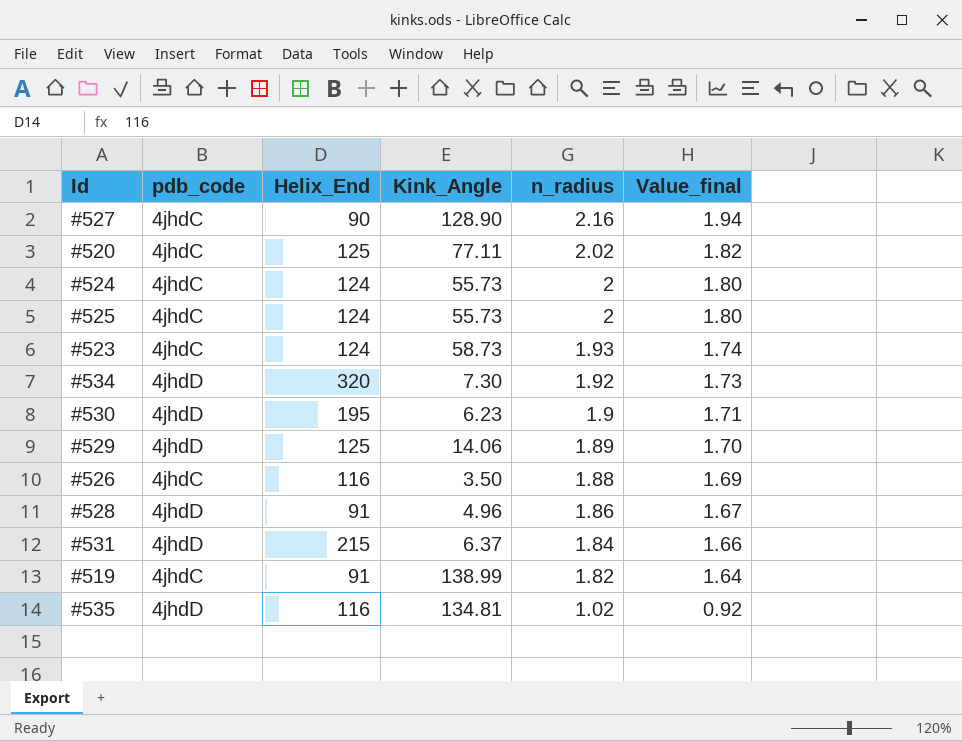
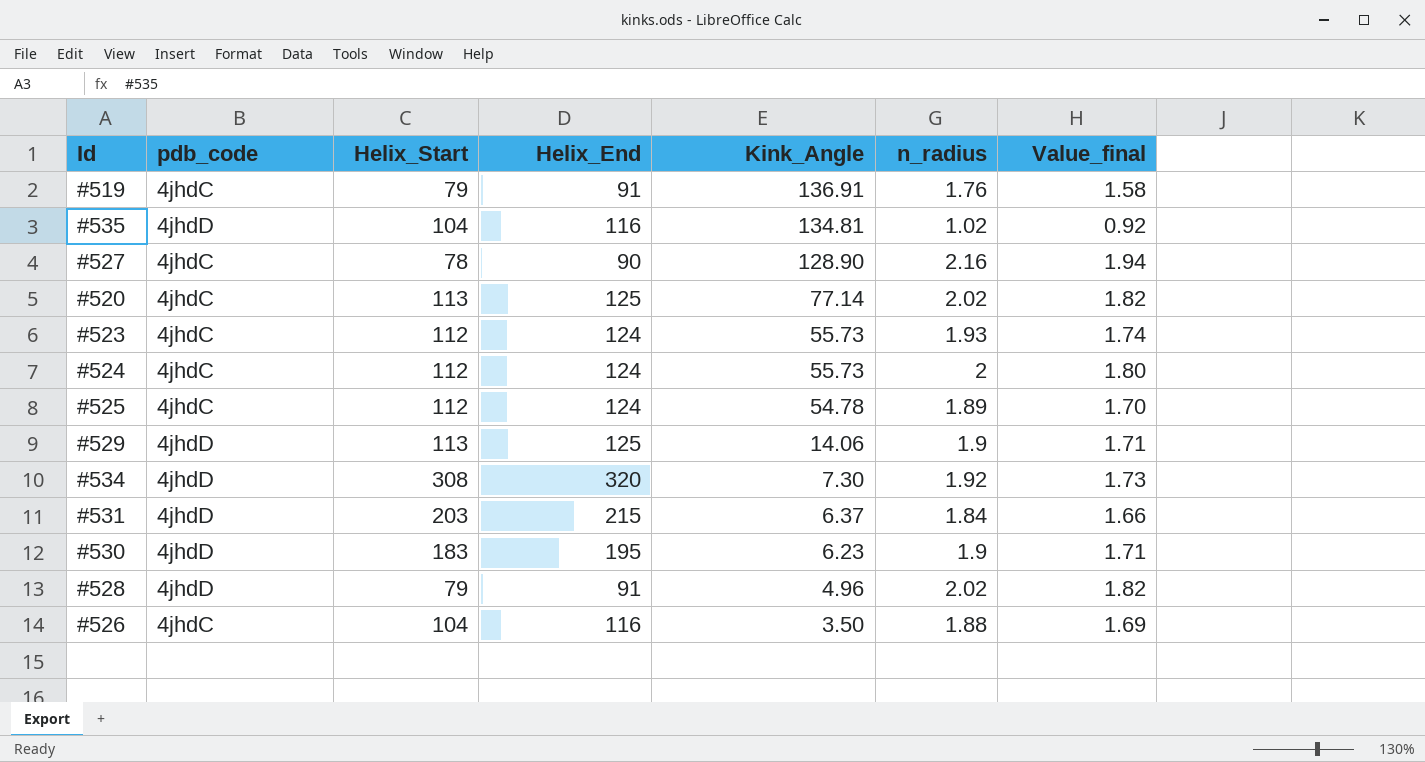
row order: n_radius descending -> Kink_Angle descending
column Helix_Start | position: none -> 3
#519 | Kink_Angle: 138.99 -> 136.91
#519 | n_radius: 1.82 -> 1.76
#519 | Value_final: 1.64 -> 1.58
#520 | Kink_Angle: 77.11 -> 77.14
#523 | Kink_Angle: 58.73 -> 55.73
#525 | Kink_Angle: 55.73 -> 54.78
#525 | n_radius: 2 -> 1.89
#525 | Value_final: 1.80 -> 1.70
#529 | n_radius: 1.89 -> 1.9
#529 | Value_final: 1.70 -> 1.71
#528 | n_radius: 1.86 -> 2.02
#528 | Value_final: 1.67 -> 1.82

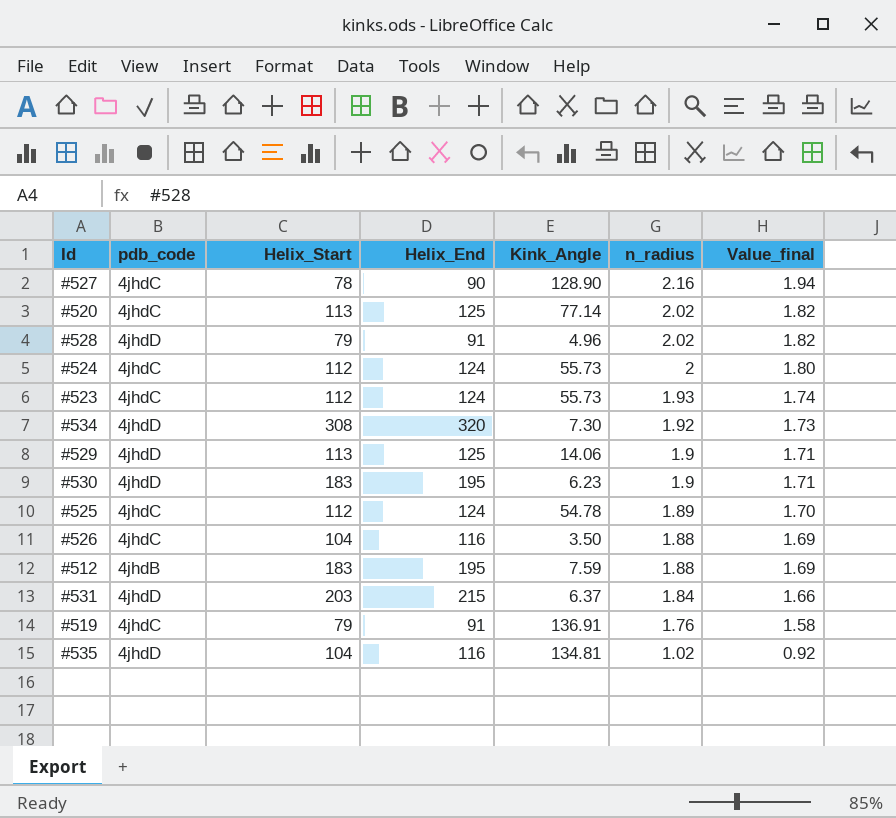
row order: Kink_Angle descending -> n_radius descending
row #512: none -> 4jhdB | 183 | 195 | 7.59 | 1.88 | 1.69

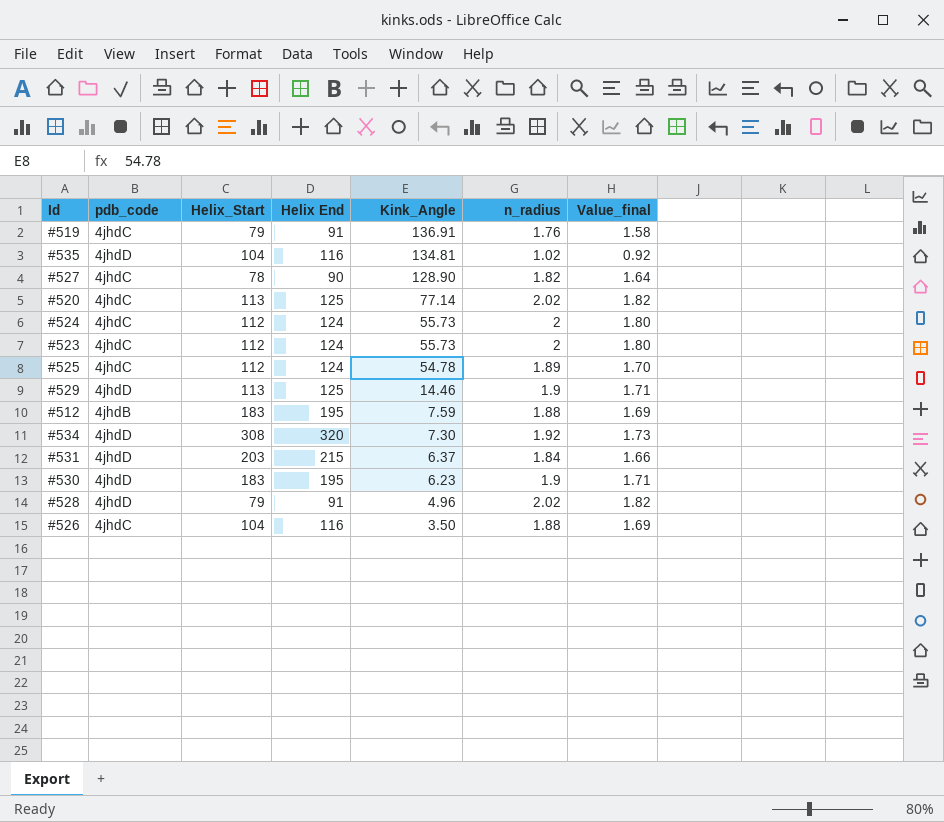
row order: n_radius descending -> Kink_Angle descending
column name: Helix_End -> Helix End
#527 | n_radius: 2.16 -> 1.82
#527 | Value_final: 1.94 -> 1.64
#523 | n_radius: 1.93 -> 2
#523 | Value_final: 1.74 -> 1.80
#529 | Kink_Angle: 14.06 -> 14.46

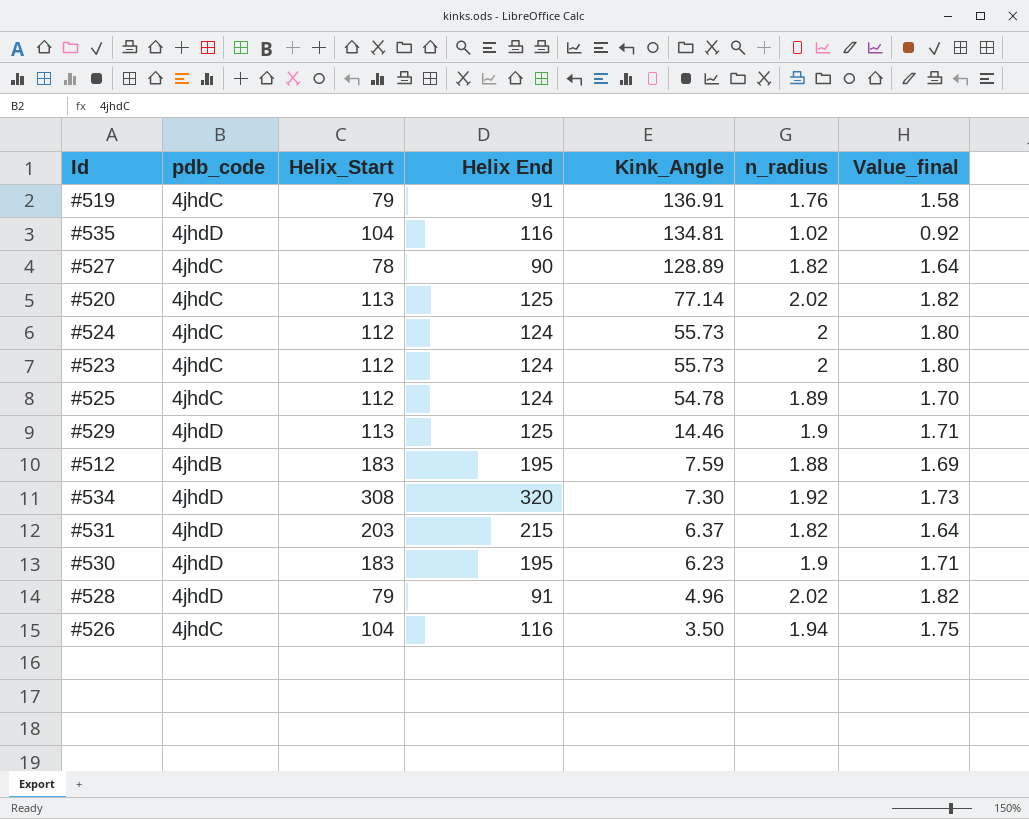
#527 | Kink_Angle: 128.90 -> 128.89
#531 | n_radius: 1.84 -> 1.82
#531 | Value_final: 1.66 -> 1.64
#526 | n_radius: 1.88 -> 1.94
#526 | Value_final: 1.69 -> 1.75

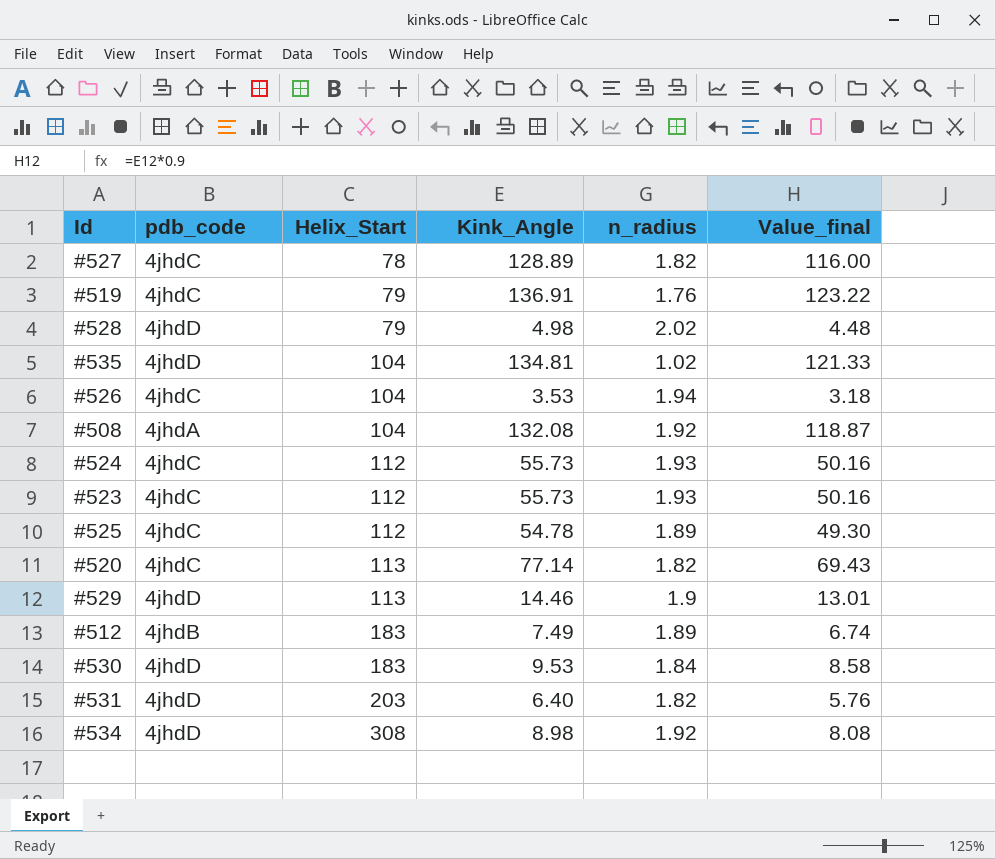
row order: Kink_Angle descending -> Helix_Start ascending
column Helix End | position: 4 -> none
column Value_final | formula: [n_radius] * 0.9 -> [Kink_Angle] * 0.9
#528 | Kink_Angle: 4.96 -> 4.98
#526 | Kink_Angle: 3.50 -> 3.53
row #508: none -> 4jhdA | 104 | 132.08 | 1.92 | 118.87
#524 | n_radius: 2 -> 1.93
#523 | n_radius: 2 -> 1.93
#520 | n_radius: 2.02 -> 1.82
#512 | Kink_Angle: 7.59 -> 7.49
#512 | n_radius: 1.88 -> 1.89
#530 | Kink_Angle: 6.23 -> 9.53
#530 | n_radius: 1.9 -> 1.84
#531 | Kink_Angle: 6.37 -> 6.40
#534 | Kink_Angle: 7.30 -> 8.98

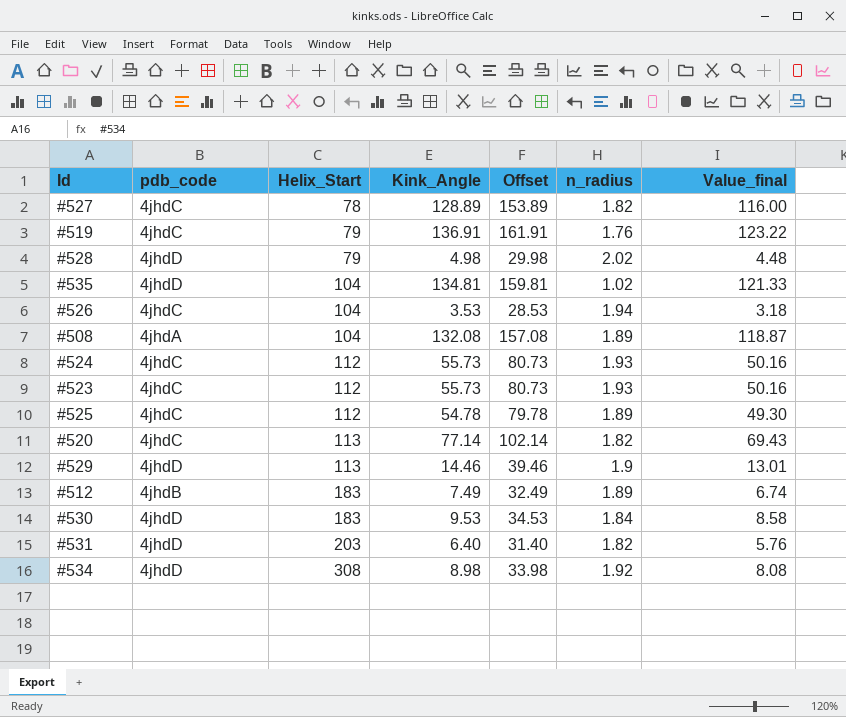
column Offset | formula: none -> [Kink_Angle] + 25
#508 | n_radius: 1.92 -> 1.89

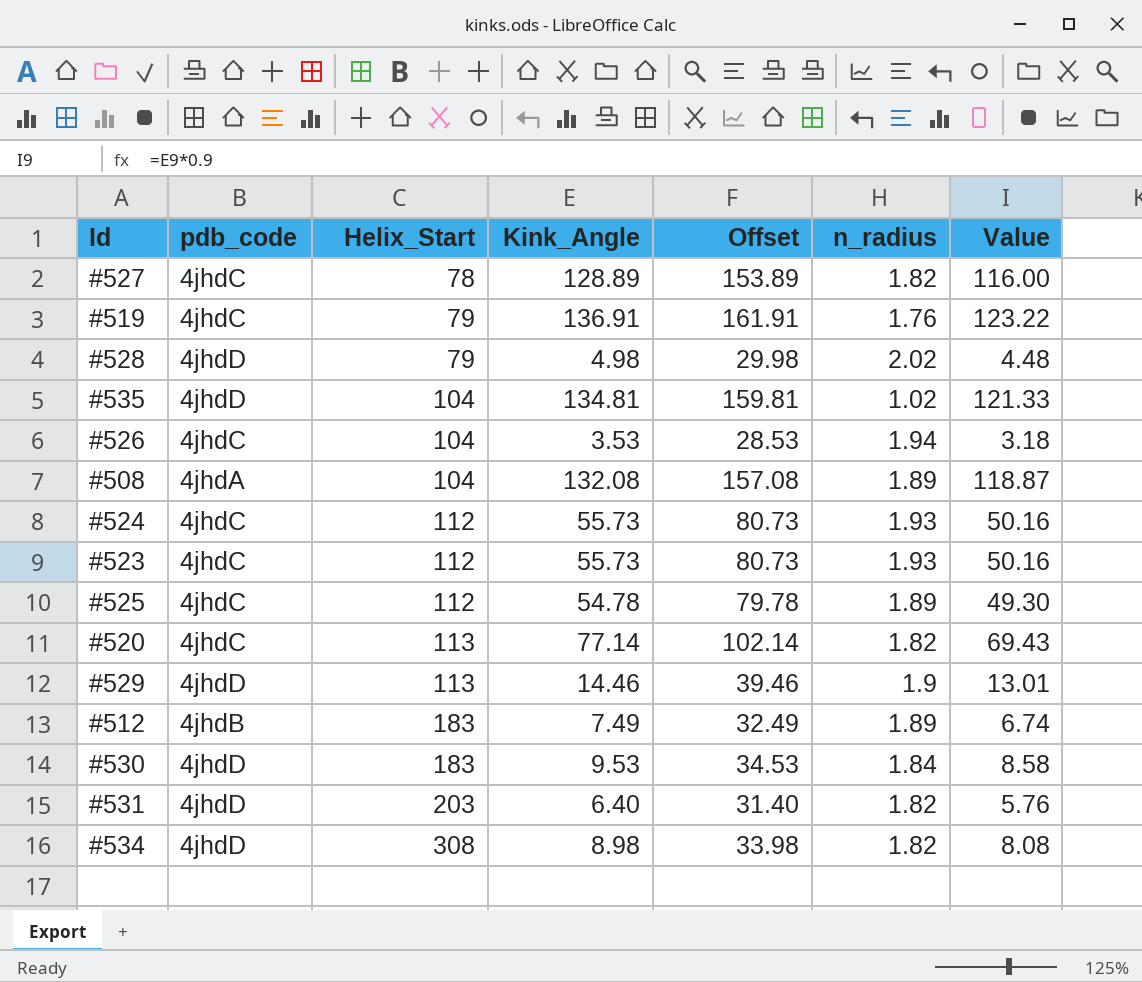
column name: Value_final -> Value
#534 | n_radius: 1.92 -> 1.82

